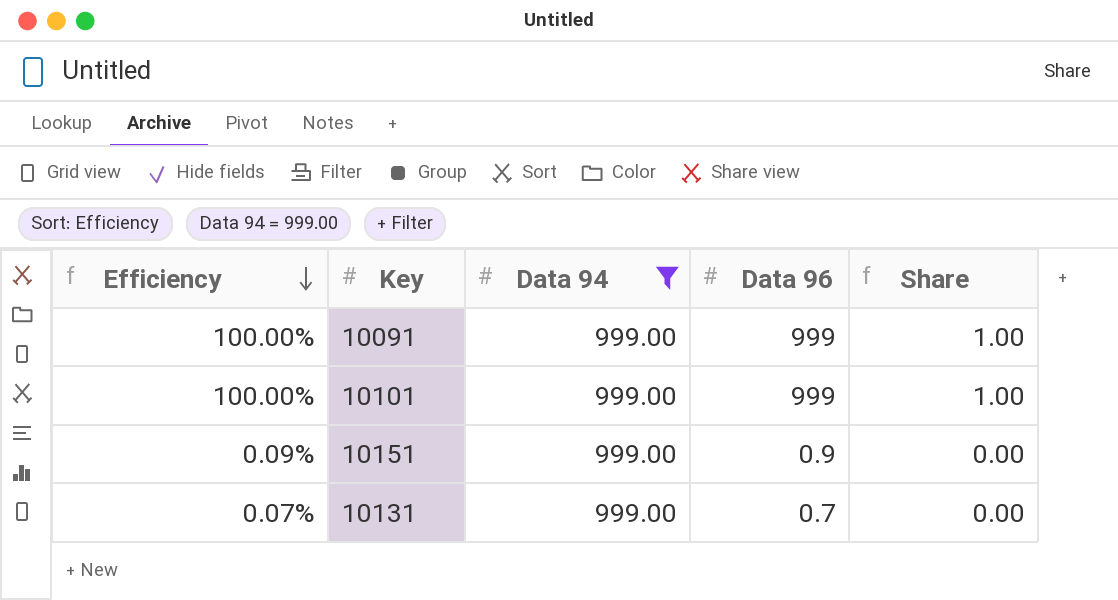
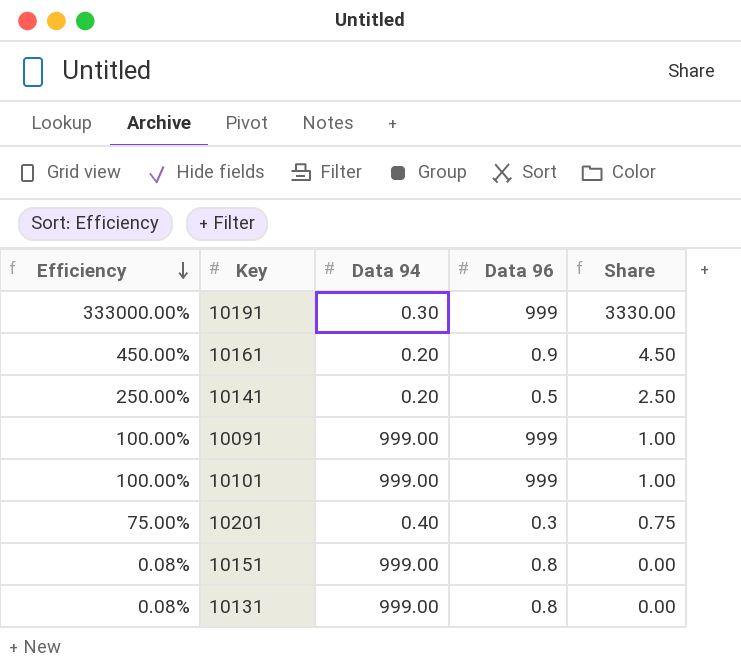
filter: Data 94 = 999.00 -> none
10151 | Efficiency: 0.09% -> 0.08%
10151 | Data 96: 0.9 -> 0.8
10131 | Efficiency: 0.07% -> 0.08%
10131 | Data 96: 0.7 -> 0.8

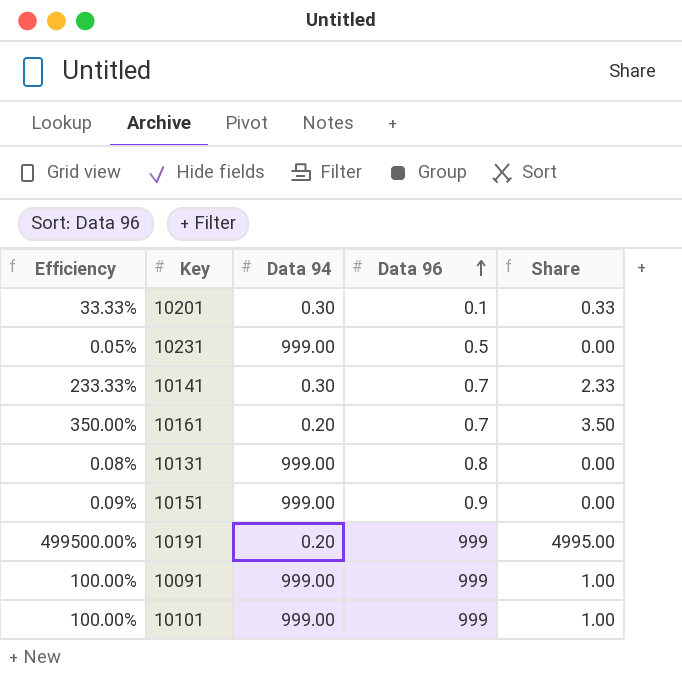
row order: Efficiency descending -> Data 96 ascending
10201 | Efficiency: 75.00% -> 33.33%
10201 | Data 94: 0.40 -> 0.30
10201 | Data 96: 0.3 -> 0.1
10201 | Share: 0.75 -> 0.33
row 10231: none -> 0.05% | 999.00 | 0.5 | 0.00
10141 | Efficiency: 250.00% -> 233.33%
10141 | Data 94: 0.20 -> 0.30
10141 | Data 96: 0.5 -> 0.7
10141 | Share: 2.50 -> 2.33
10161 | Efficiency: 450.00% -> 350.00%
10161 | Data 96: 0.9 -> 0.7
10161 | Share: 4.50 -> 3.50
10151 | Efficiency: 0.08% -> 0.09%
10151 | Data 96: 0.8 -> 0.9
10191 | Efficiency: 333000.00% -> 499500.00%
10191 | Data 94: 0.30 -> 0.20
10191 | Share: 3330.00 -> 4995.00

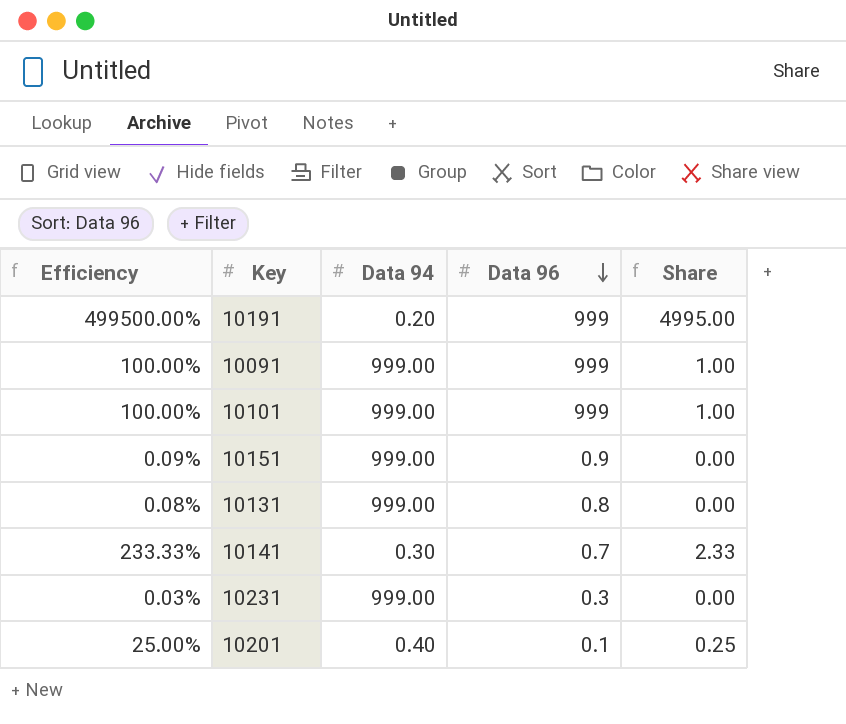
row order: Data 96 ascending -> Data 96 descending
row 10161: 350.00% | 0.20 | 0.7 | 3.50 -> none
10231 | Efficiency: 0.05% -> 0.03%
10231 | Data 96: 0.5 -> 0.3
10201 | Efficiency: 33.33% -> 25.00%
10201 | Data 94: 0.30 -> 0.40
10201 | Share: 0.33 -> 0.25

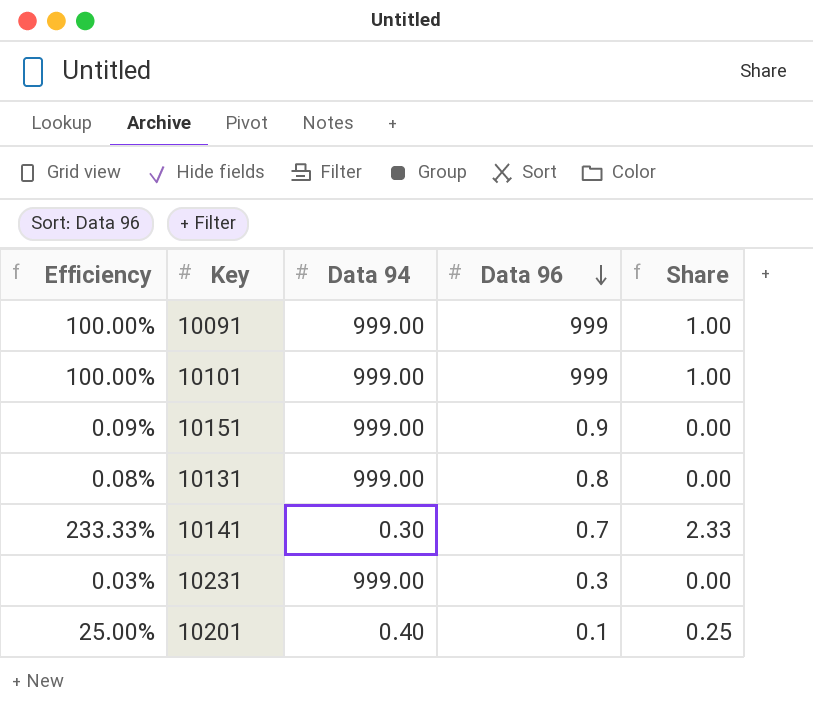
row 10191: 499500.00% | 0.20 | 999 | 4995.00 -> none

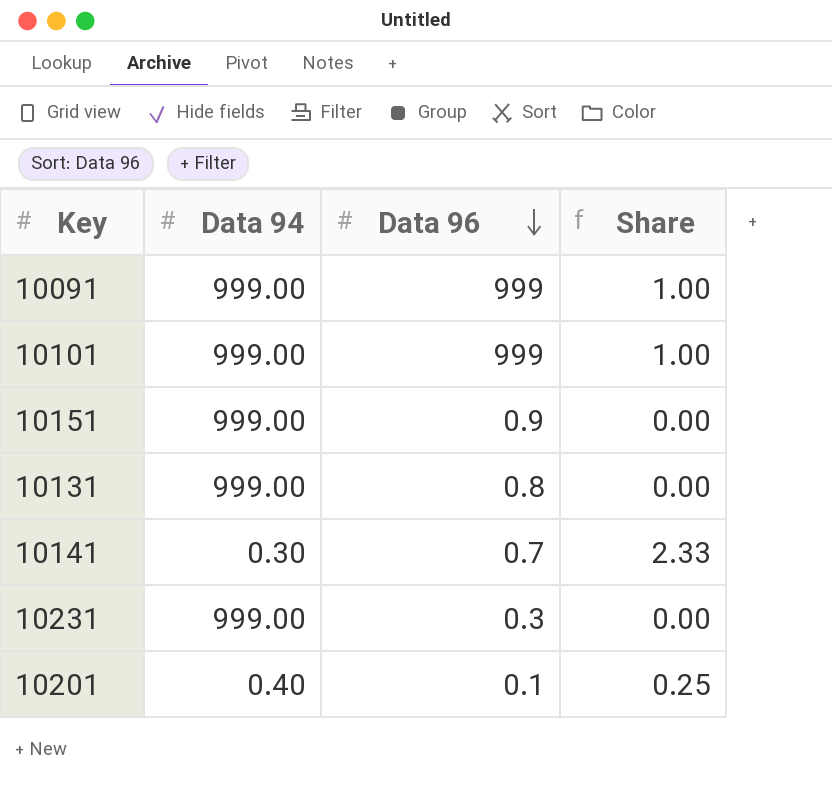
column Efficiency | formula: [Data 96] / [Data 94] -> none

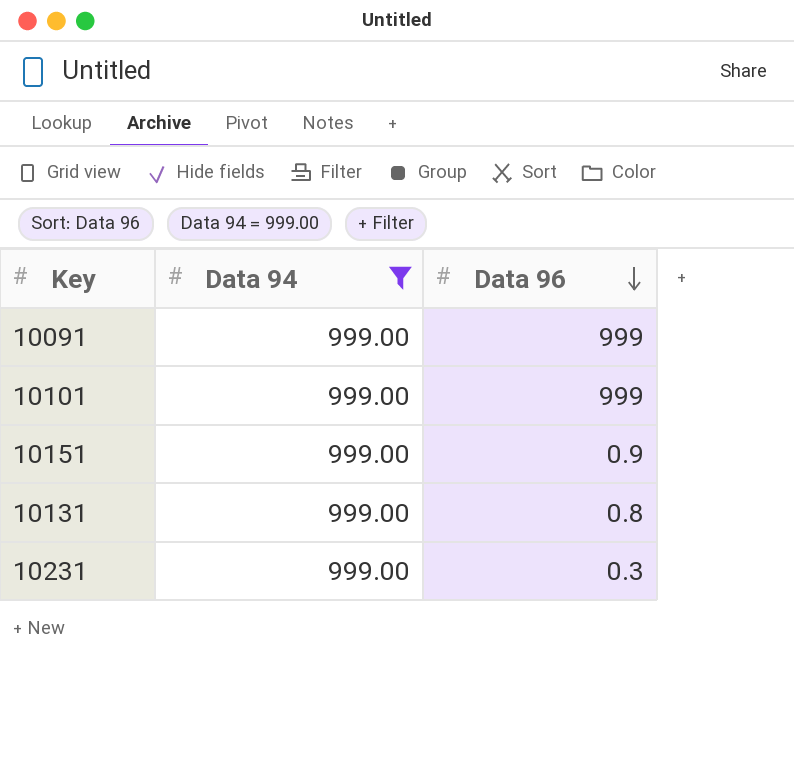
filter: none -> Data 94 = 999.00
column Share | formula: [Data 96] / [Data 94] -> none

